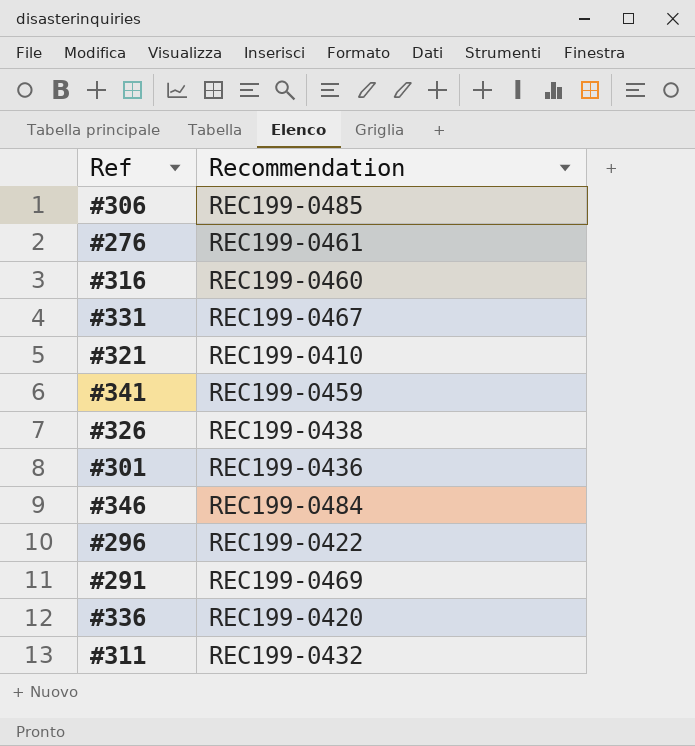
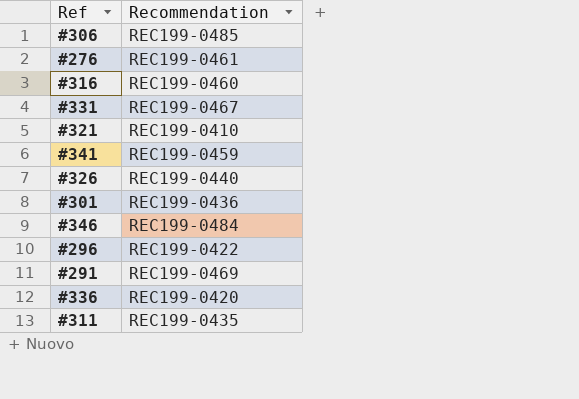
#326 | Recommendation: REC199-0438 -> REC199-0440
#311 | Recommendation: REC199-0432 -> REC199-0435

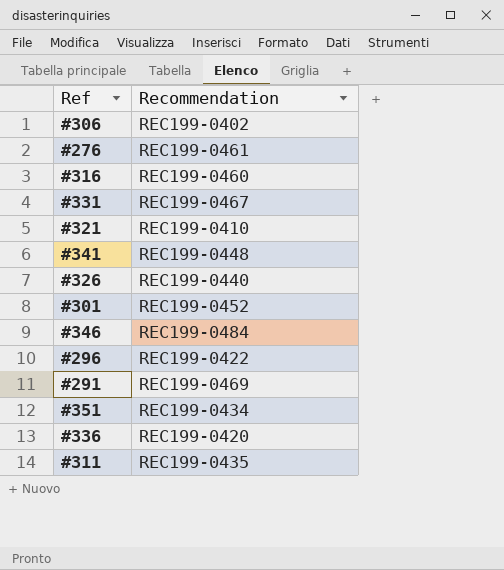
#306 | Recommendation: REC199-0485 -> REC199-0402
#341 | Recommendation: REC199-0459 -> REC199-0448
#301 | Recommendation: REC199-0436 -> REC199-0452
row #351: none -> REC199-0434

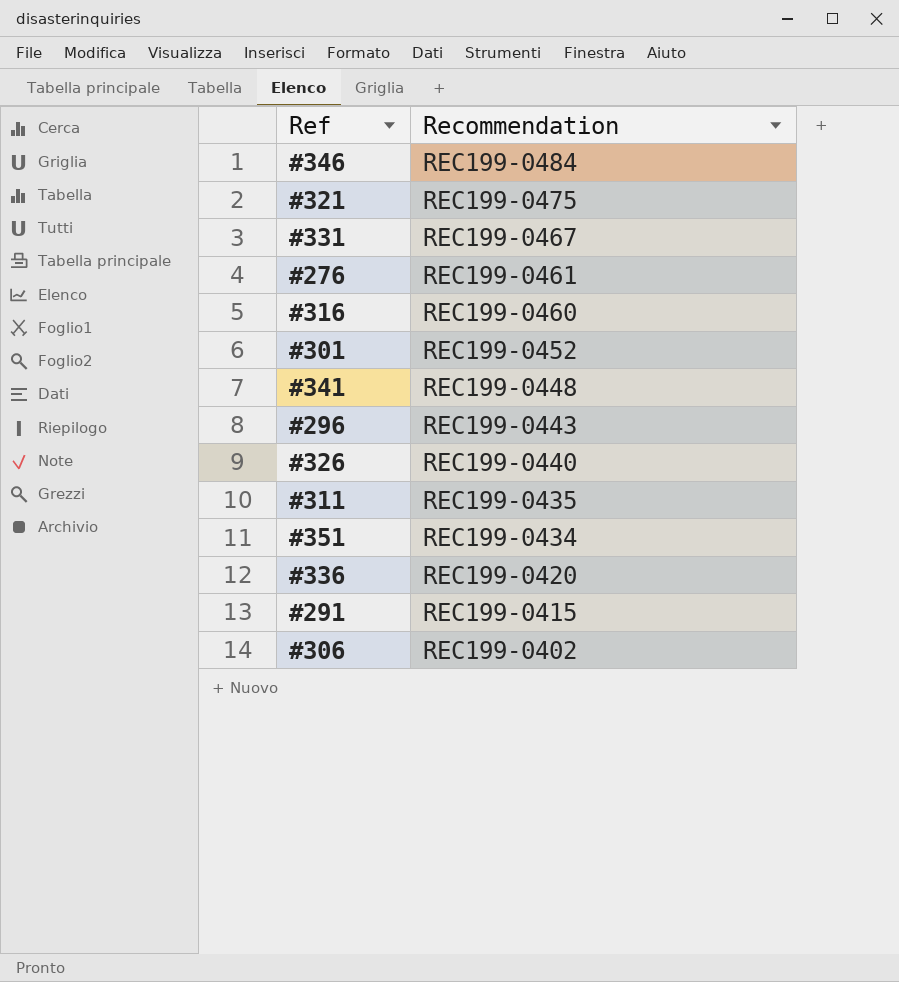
row order: none -> Recommendation descending
#321 | Recommendation: REC199-0410 -> REC199-0475
#296 | Recommendation: REC199-0422 -> REC199-0443
#291 | Recommendation: REC199-0469 -> REC199-0415

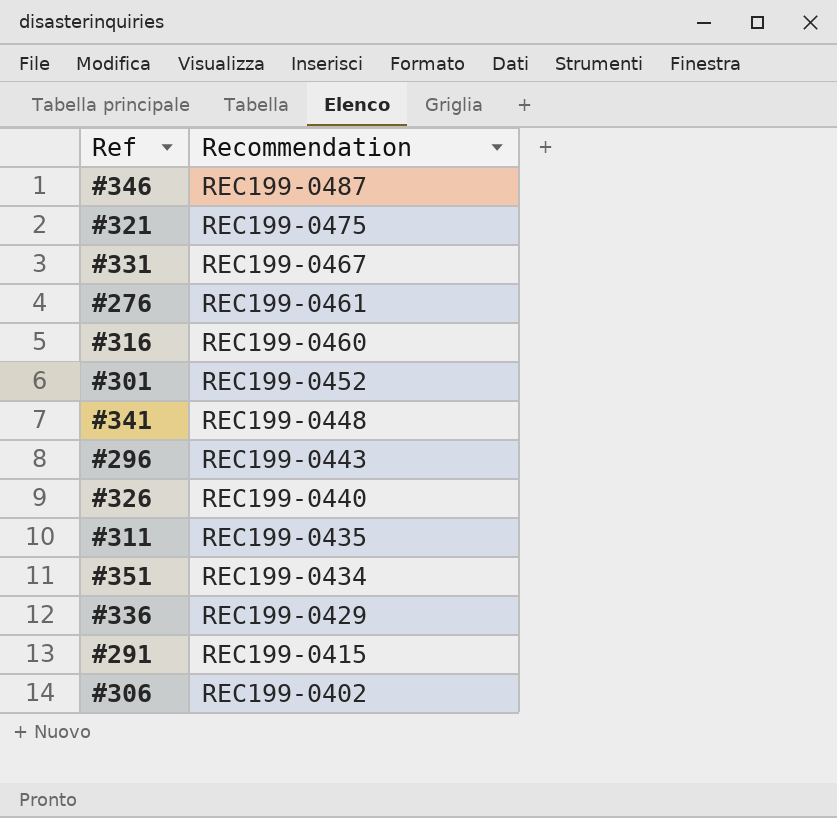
#346 | Recommendation: REC199-0484 -> REC199-0487
#336 | Recommendation: REC199-0420 -> REC199-0429

